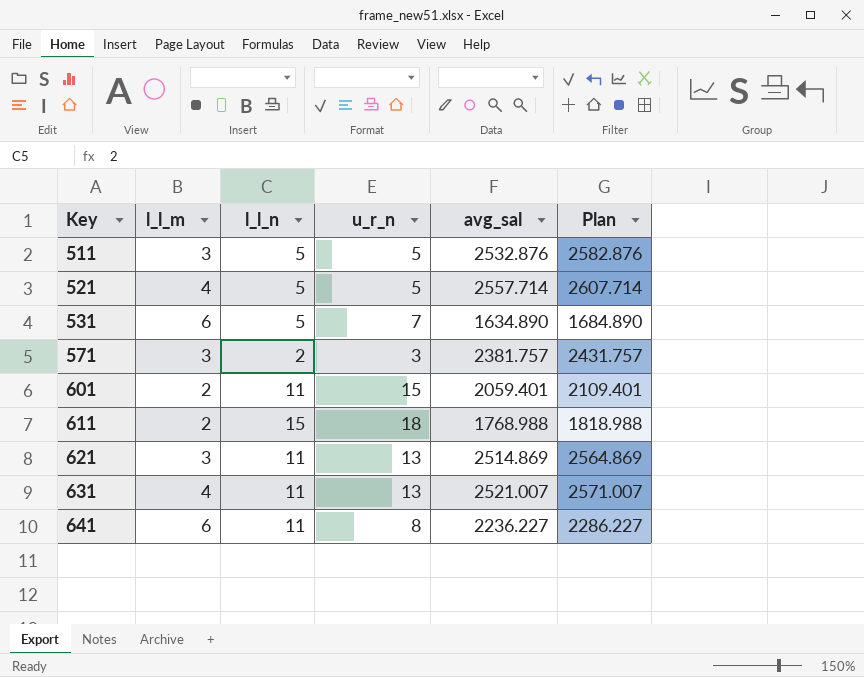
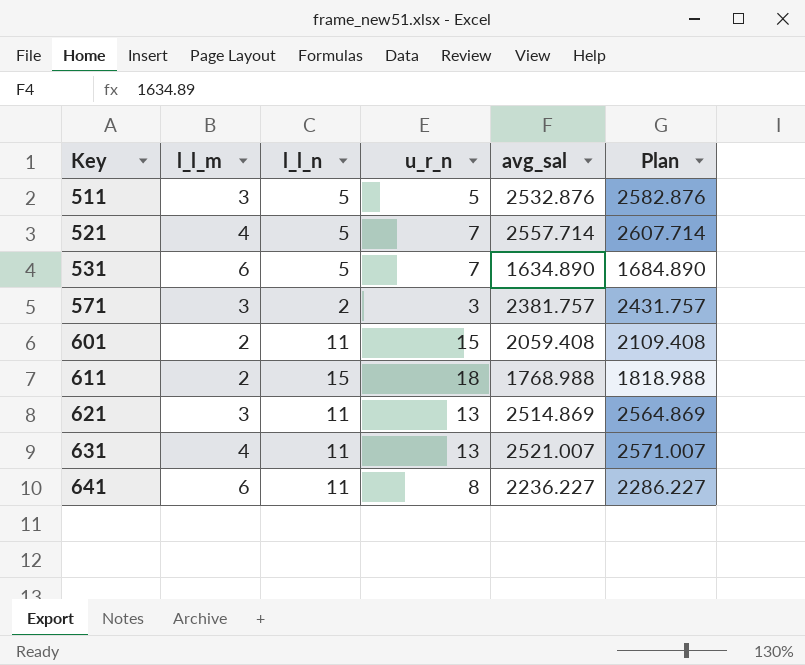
521 | u_r_n: 5 -> 7
601 | avg_sal: 2059.401 -> 2059.408
601 | Plan: 2109.401 -> 2109.408

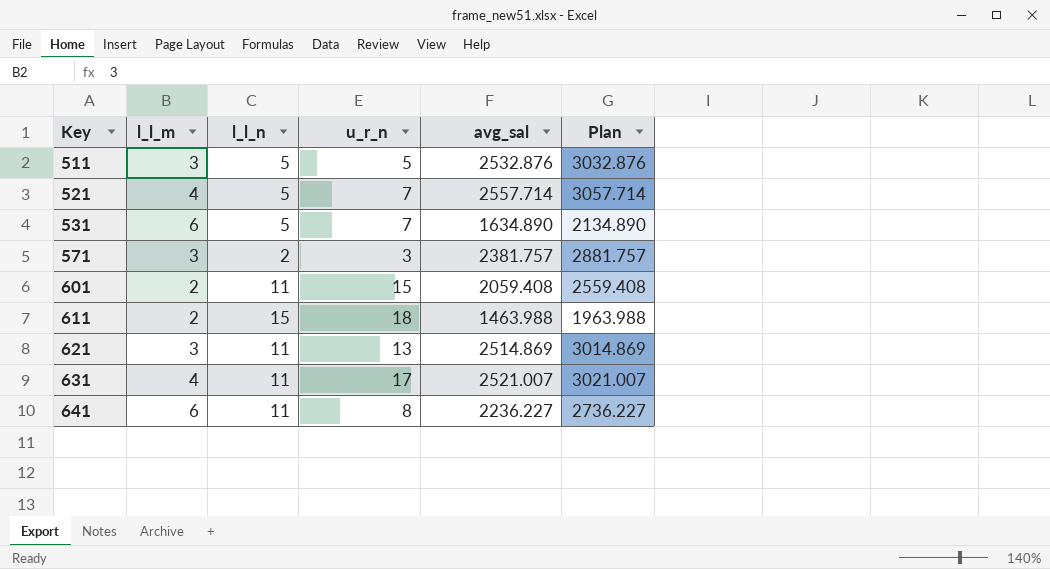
column Plan | formula: [avg_sal] + 50 -> [avg_sal] + 500
611 | avg_sal: 1768.988 -> 1463.988
631 | u_r_n: 13 -> 17

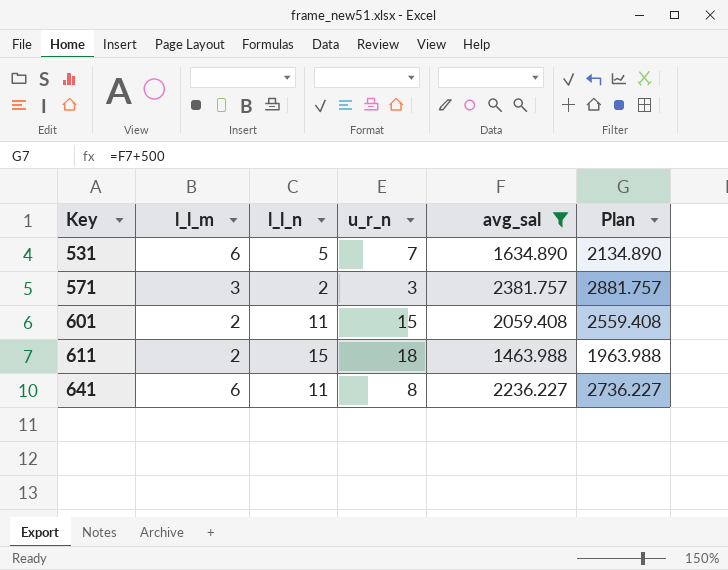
filter: none -> avg_sal <= 2381.757

